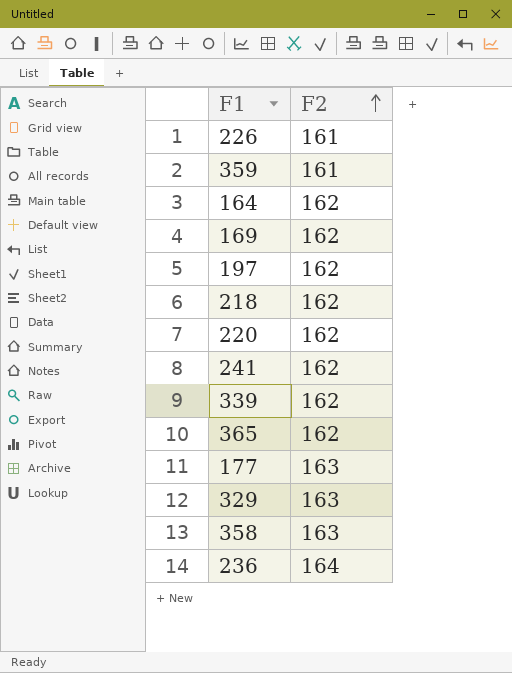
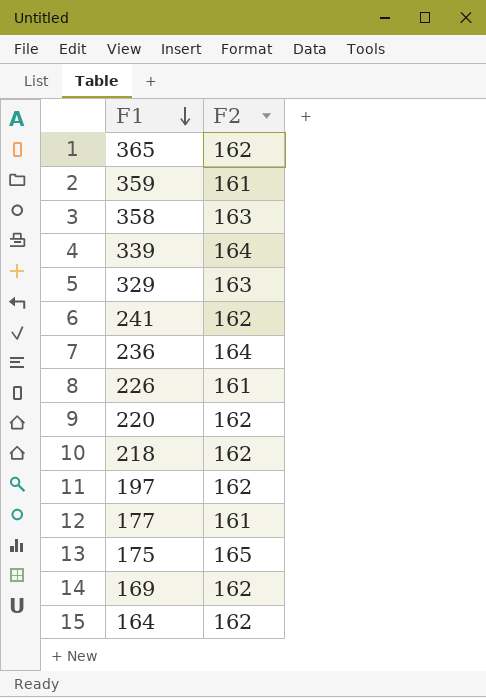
row order: F2 ascending -> F1 descending
339 | F2: 162 -> 164
177 | F2: 163 -> 161
row 175: none -> 165

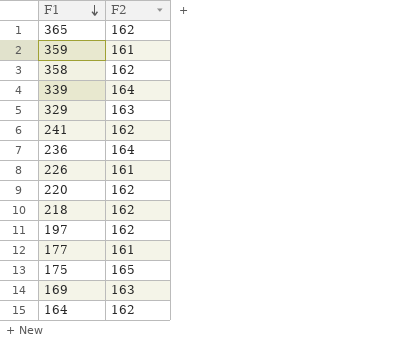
358 | F2: 163 -> 162
169 | F2: 162 -> 163

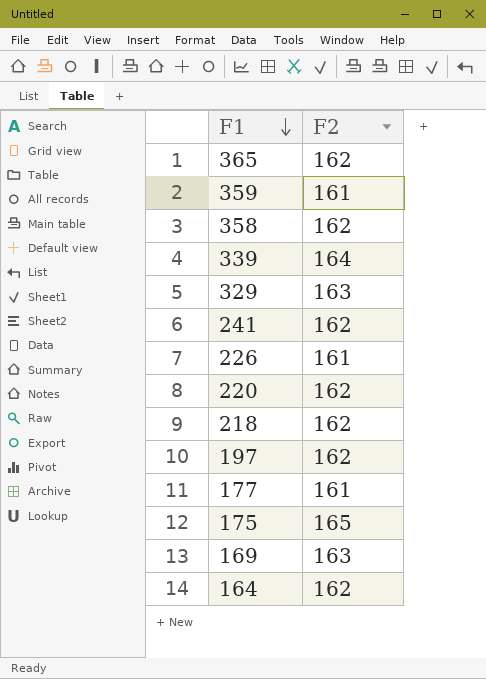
row 236: 164 -> none

